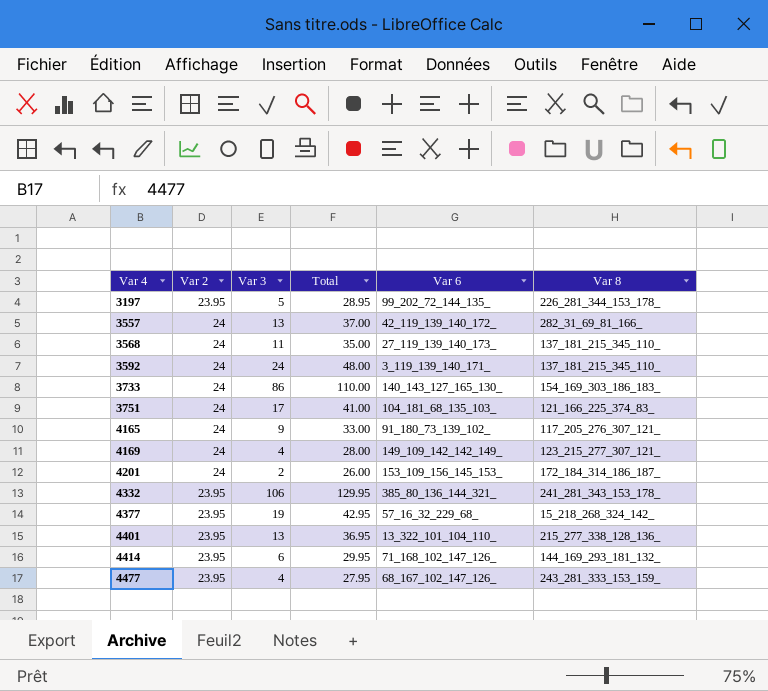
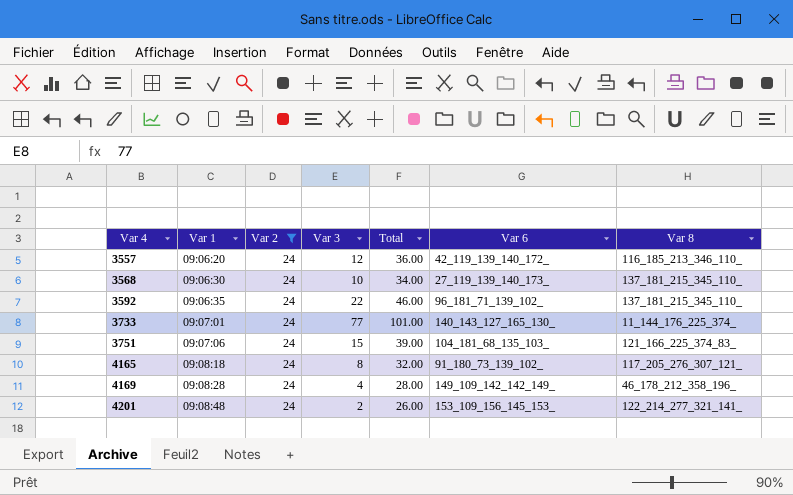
filter: none -> Var 2 = 24
column Var 1 | position: none -> 2
3557 | Var 3: 13 -> 12
3557 | Total: 37.00 -> 36.00
3557 | Var 8: 282_31_69_81_166_ -> 116_185_213_346_110_
3568 | Var 3: 11 -> 10
3568 | Total: 35.00 -> 34.00
3592 | Var 3: 24 -> 22
3592 | Total: 48.00 -> 46.00
3592 | Var 6: 3_119_139_140_171_ -> 96_181_71_139_102_
3733 | Var 3: 86 -> 77
3733 | Total: 110.00 -> 101.00
3733 | Var 8: 154_169_303_186_183_ -> 11_144_176_225_374_
3751 | Var 3: 17 -> 15
3751 | Total: 41.00 -> 39.00
4165 | Var 3: 9 -> 8
4165 | Total: 33.00 -> 32.00
4169 | Var 8: 123_215_277_307_121_ -> 46_178_212_358_196_
4201 | Var 8: 172_184_314_186_187_ -> 122_214_277_321_141_

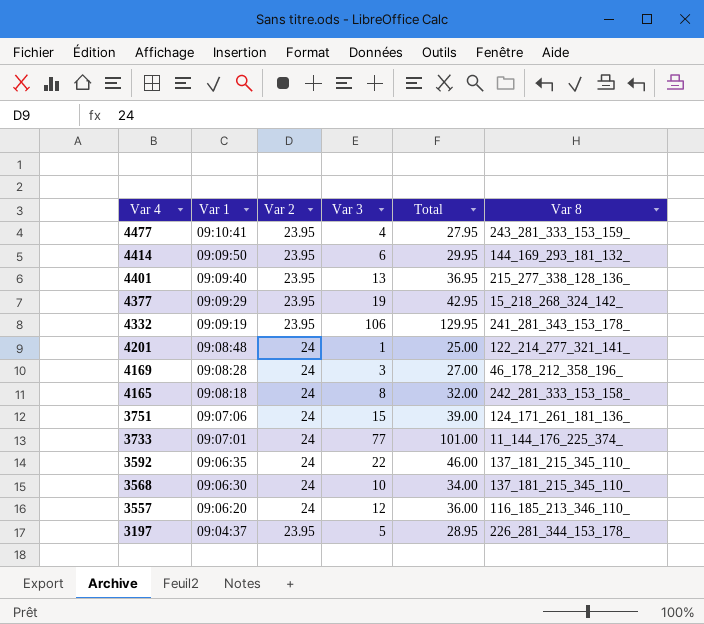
filter: Var 2 = 24 -> none
row order: Var 4 ascending -> Var 4 descending
column Var 6 | position: 6 -> none
4201 | Var 3: 2 -> 1
4201 | Total: 26.00 -> 25.00
4169 | Var 3: 4 -> 3
4169 | Total: 28.00 -> 27.00
4165 | Var 8: 117_205_276_307_121_ -> 242_281_333_153_158_
3751 | Var 8: 121_166_225_374_83_ -> 124_171_261_181_136_

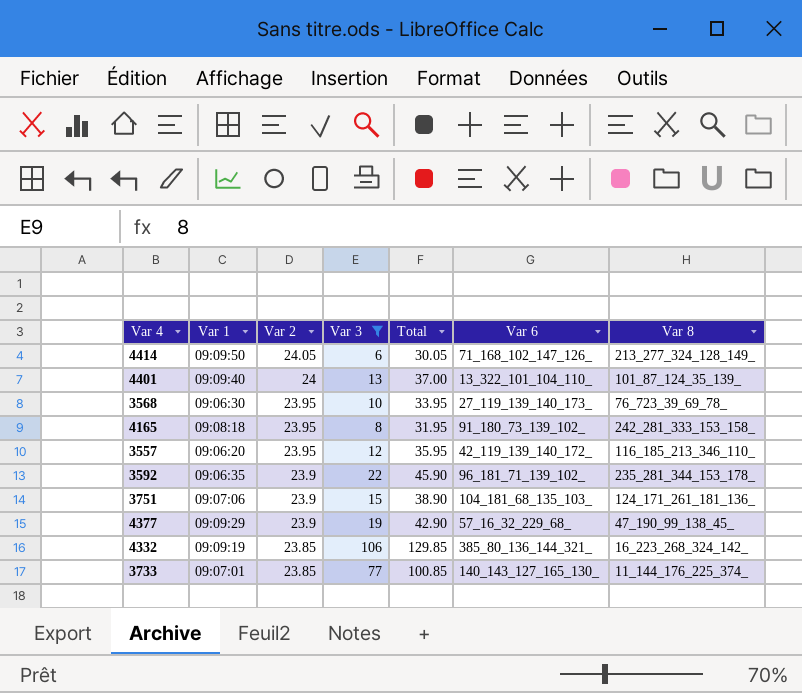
filter: none -> Var 3 >= 6
row order: Var 4 descending -> Var 2 descending
column Var 6 | position: none -> 6
4414 | Var 2: 23.95 -> 24.05
4414 | Total: 29.95 -> 30.05
4414 | Var 8: 144_169_293_181_132_ -> 213_277_324_128_149_
4401 | Var 2: 23.95 -> 24
4401 | Total: 36.95 -> 37.00
4401 | Var 8: 215_277_338_128_136_ -> 101_87_124_35_139_
3568 | Var 2: 24 -> 23.95
3568 | Total: 34.00 -> 33.95
3568 | Var 8: 137_181_215_345_110_ -> 76_723_39_69_78_
4165 | Var 2: 24 -> 23.95
4165 | Total: 32.00 -> 31.95
3557 | Var 2: 24 -> 23.95
3557 | Total: 36.00 -> 35.95
3592 | Var 2: 24 -> 23.9
3592 | Total: 46.00 -> 45.90
3592 | Var 8: 137_181_215_345_110_ -> 235_281_344_153_178_
3751 | Var 2: 24 -> 23.9
3751 | Total: 39.00 -> 38.90
4377 | Var 2: 23.95 -> 23.9
4377 | Total: 42.95 -> 42.90
4377 | Var 8: 15_218_268_324_142_ -> 47_190_99_138_45_
4332 | Var 2: 23.95 -> 23.85
4332 | Total: 129.95 -> 129.85
4332 | Var 8: 241_281_343_153_178_ -> 16_223_268_324_142_
3733 | Var 2: 24 -> 23.85
3733 | Total: 101.00 -> 100.85

